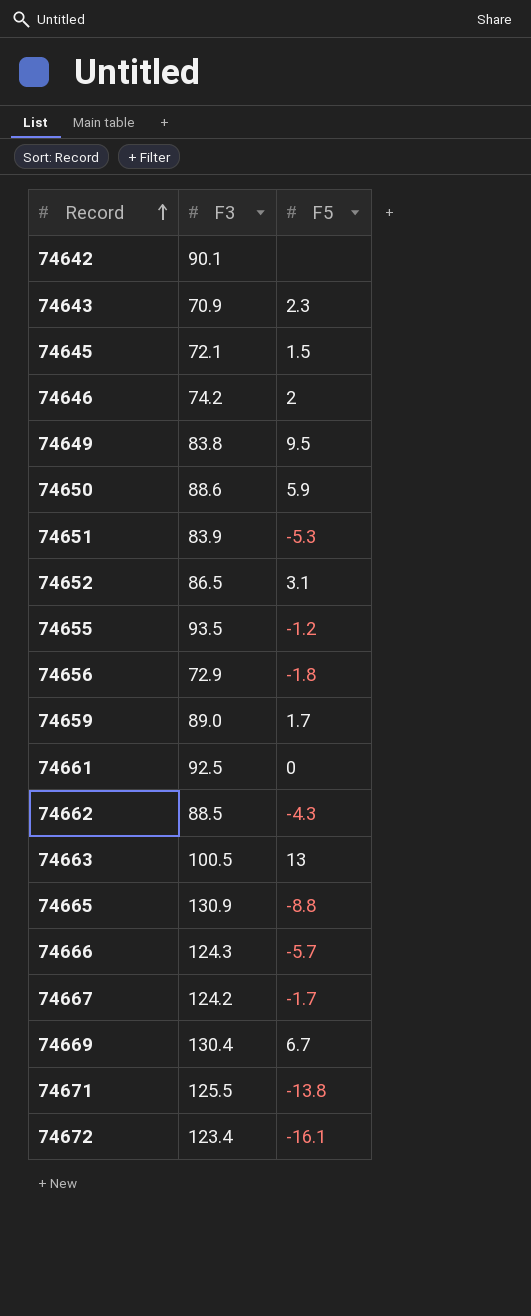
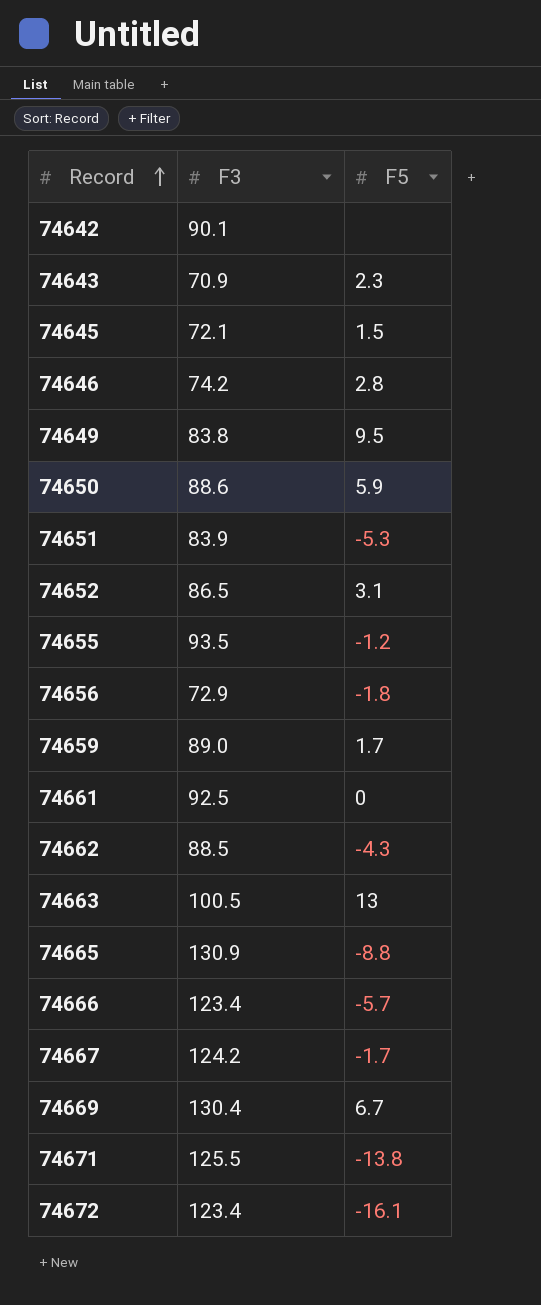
74646 | F5: 2 -> 2.8
74666 | F3: 124.3 -> 123.4

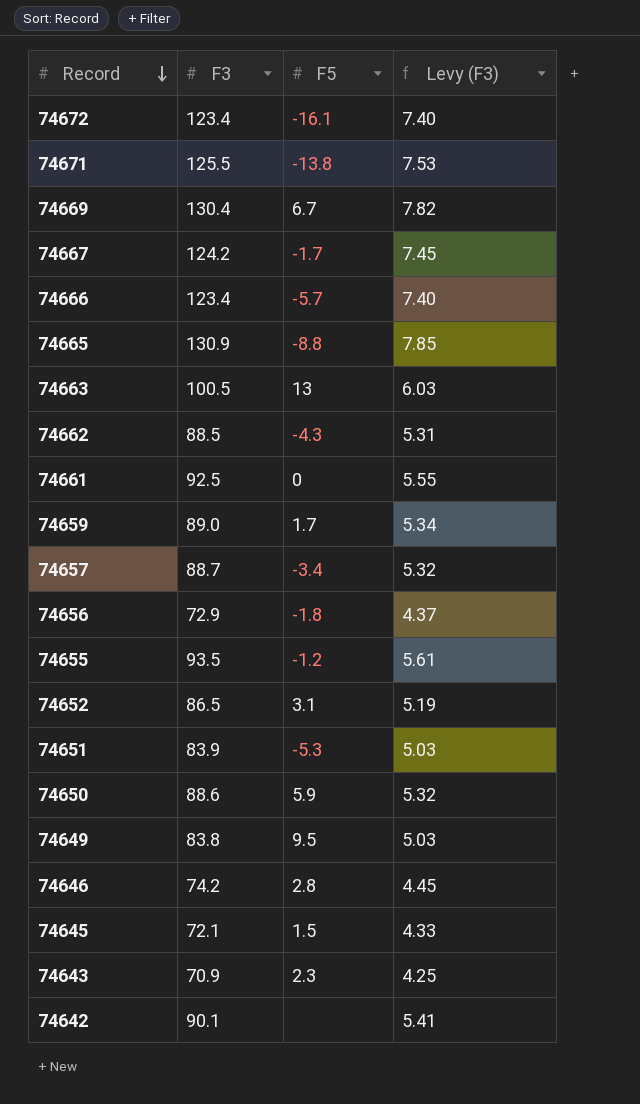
row order: Record ascending -> Record descending
column Levy (F3) | formula: none -> [F3] * 0.06
row 74657: none -> 88.7 | -3.4 | 5.32

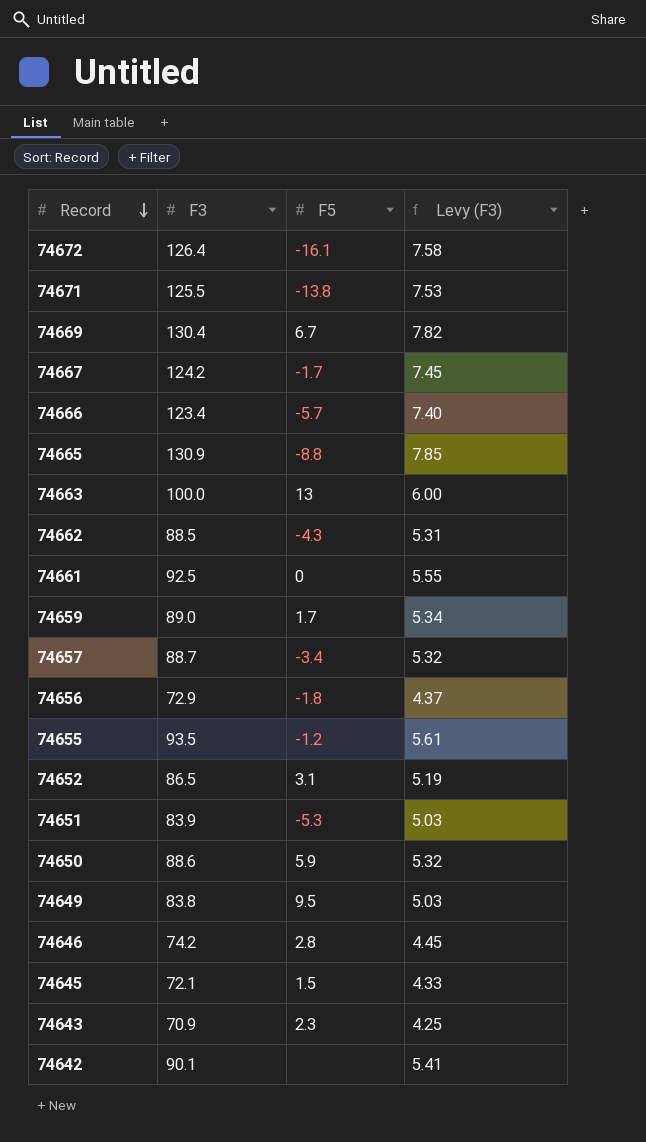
74672 | F3: 123.4 -> 126.4
74672 | Levy (F3): 7.40 -> 7.58
74663 | F3: 100.5 -> 100.0
74663 | Levy (F3): 6.03 -> 6.00

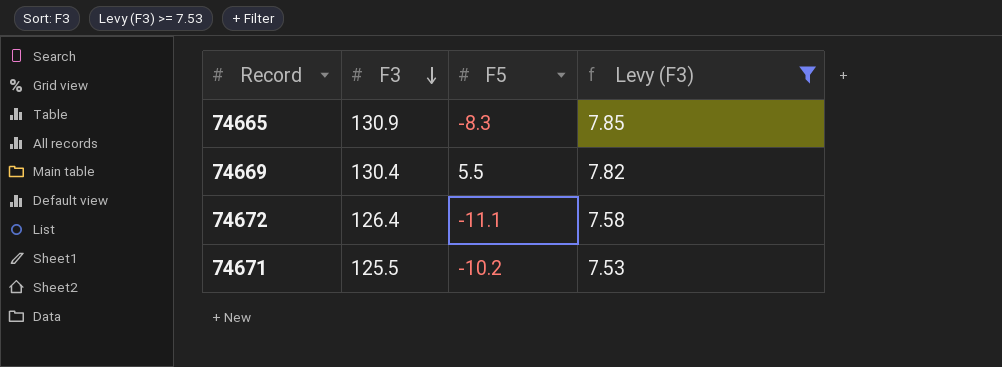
filter: none -> Levy (F3) >= 7.53
row order: Record descending -> F3 descending
74665 | F5: -8.8 -> -8.3
74669 | F5: 6.7 -> 5.5
74672 | F5: -16.1 -> -11.1
74671 | F5: -13.8 -> -10.2

